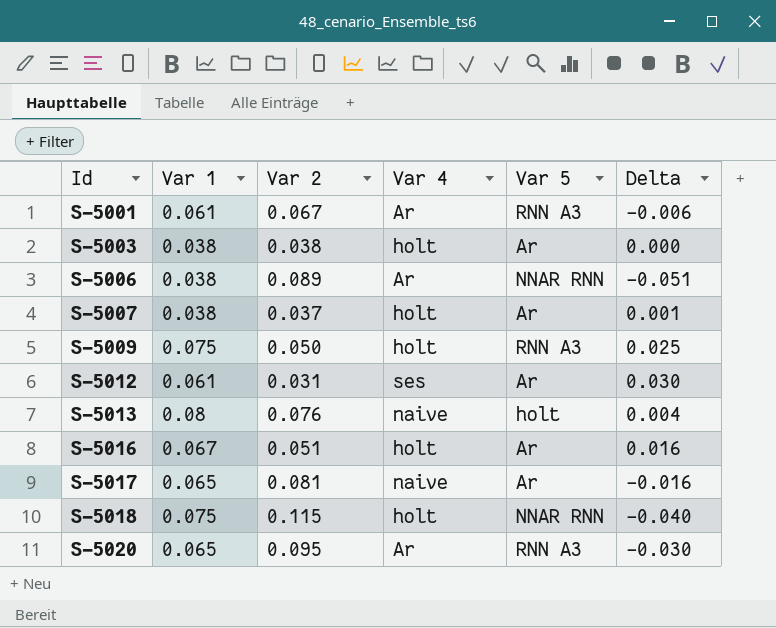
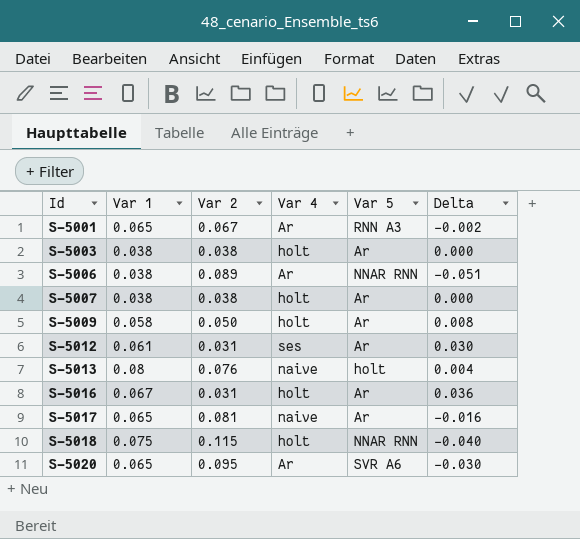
S-5001 | Var 1: 0.061 -> 0.065
S-5001 | Delta: -0.006 -> -0.002
S-5007 | Var 2: 0.037 -> 0.038
S-5007 | Delta: 0.001 -> 0.000
S-5009 | Var 1: 0.075 -> 0.058
S-5009 | Var 5: RNN A3 -> Ar
S-5009 | Delta: 0.025 -> 0.008
S-5016 | Var 2: 0.051 -> 0.031
S-5016 | Delta: 0.016 -> 0.036
S-5020 | Var 5: RNN A3 -> SVR A6

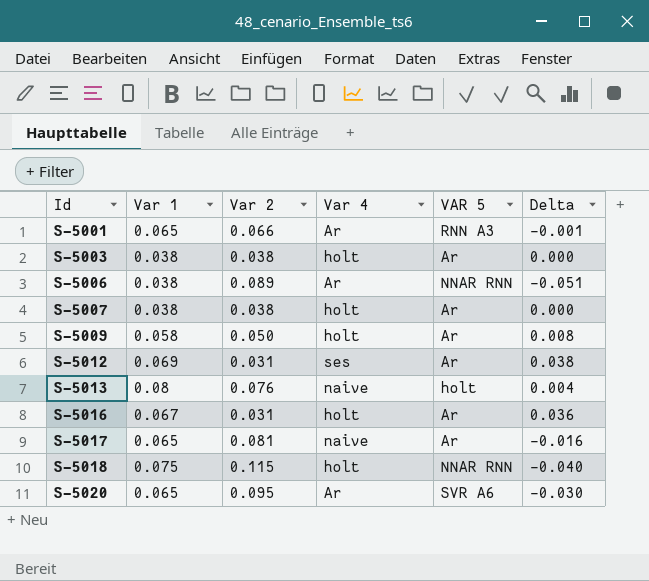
column name: Var 5 -> VAR 5
S-5001 | Var 2: 0.067 -> 0.066
S-5001 | Delta: -0.002 -> -0.001
S-5012 | Var 1: 0.061 -> 0.069
S-5012 | Delta: 0.030 -> 0.038

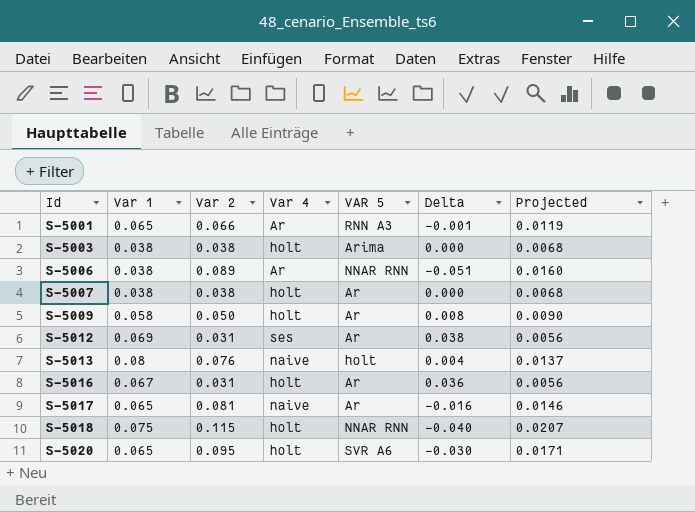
column Projected | formula: none -> [Var 2] * 0.18
S-5003 | VAR 5: Ar -> Arima
S-5020 | Var 4: Ar -> holt

